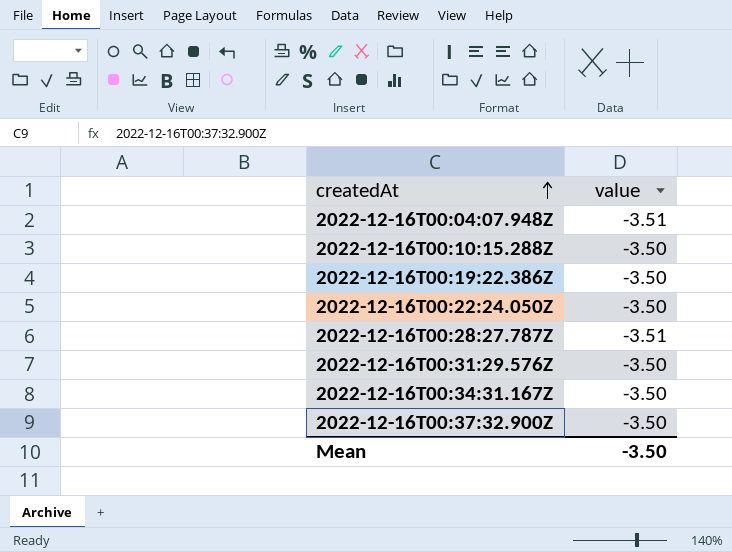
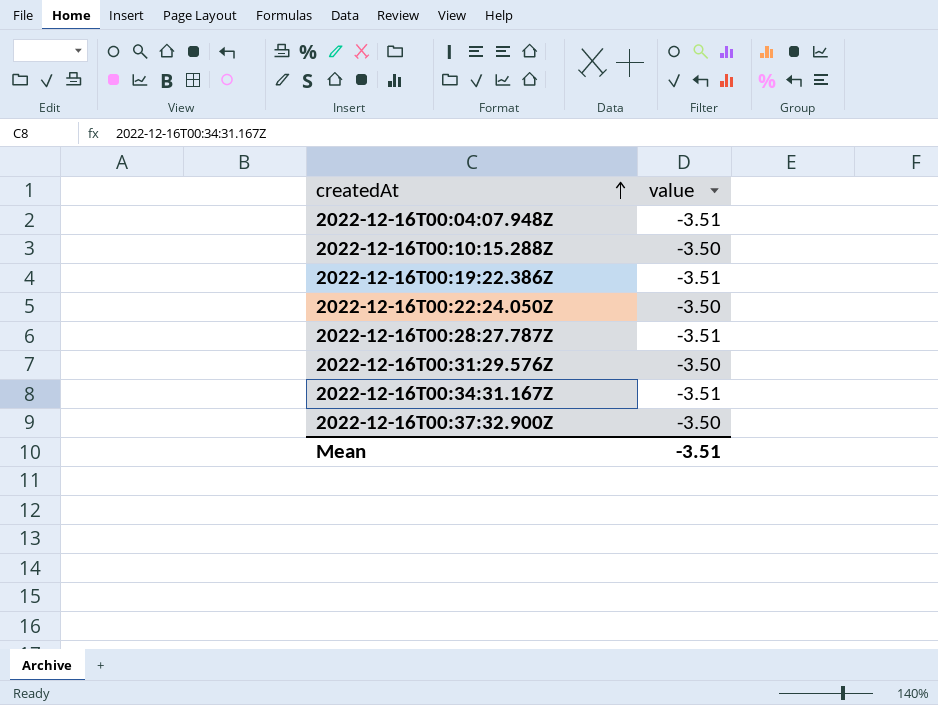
2022-12-16T00:19:22.386Z | value: -3.50 -> -3.51
2022-12-16T00:34:31.167Z | value: -3.50 -> -3.51
Mean | value: -3.50 -> -3.51

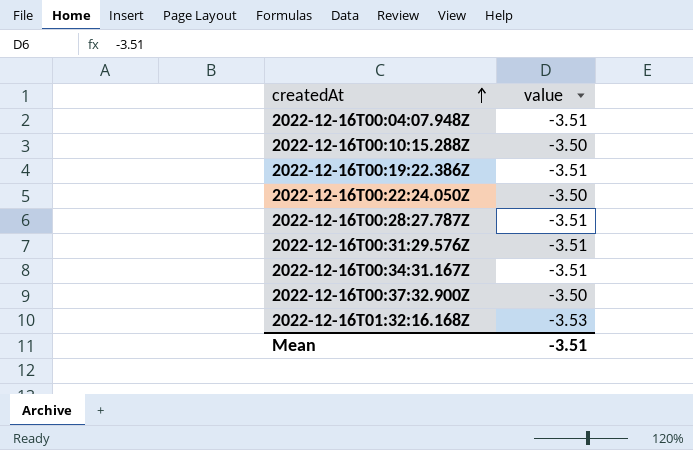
2022-12-16T00:31:29.576Z | value: -3.50 -> -3.51
row 2022-12-16T01:32:16.168Z: none -> -3.53

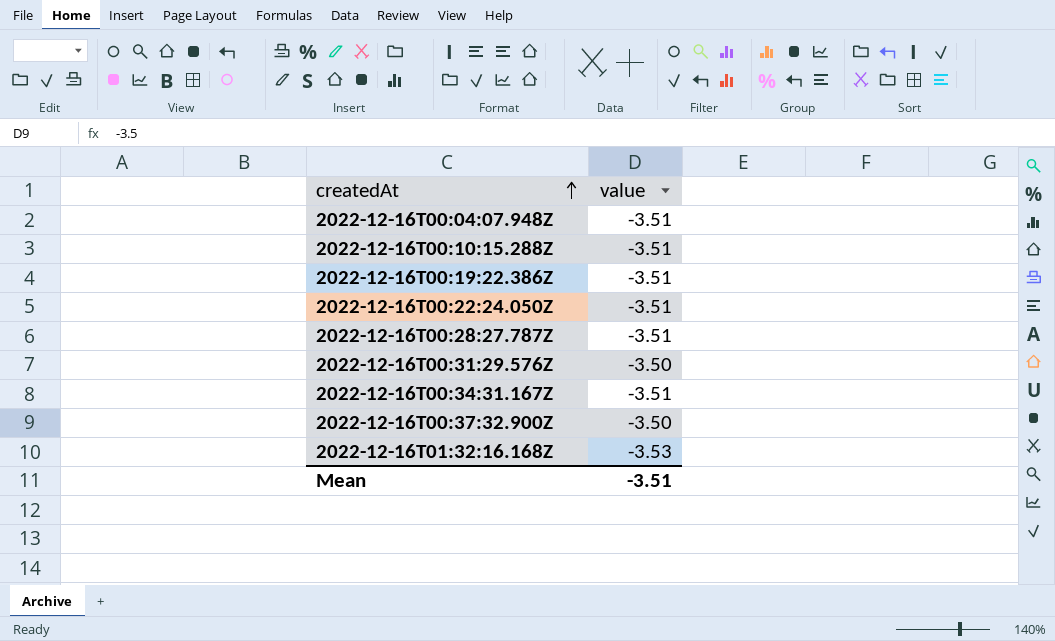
2022-12-16T00:10:15.288Z | value: -3.50 -> -3.51
2022-12-16T00:22:24.050Z | value: -3.50 -> -3.51
2022-12-16T00:31:29.576Z | value: -3.51 -> -3.50

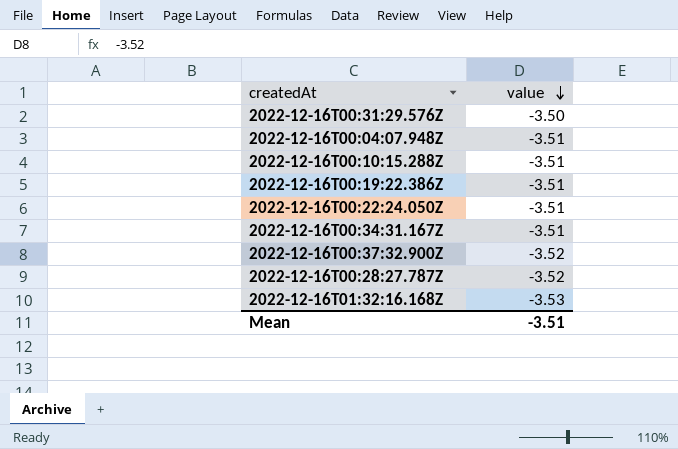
row order: createdAt ascending -> value descending
2022-12-16T00:37:32.900Z | value: -3.50 -> -3.52
2022-12-16T00:28:27.787Z | value: -3.51 -> -3.52

